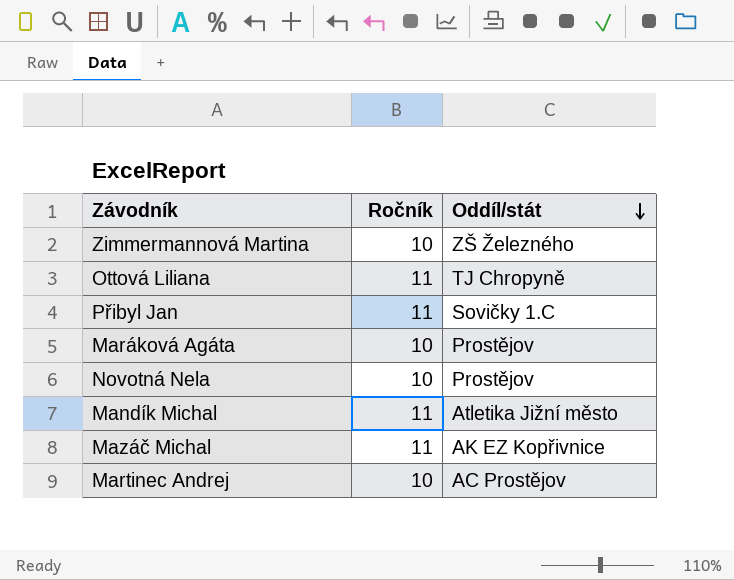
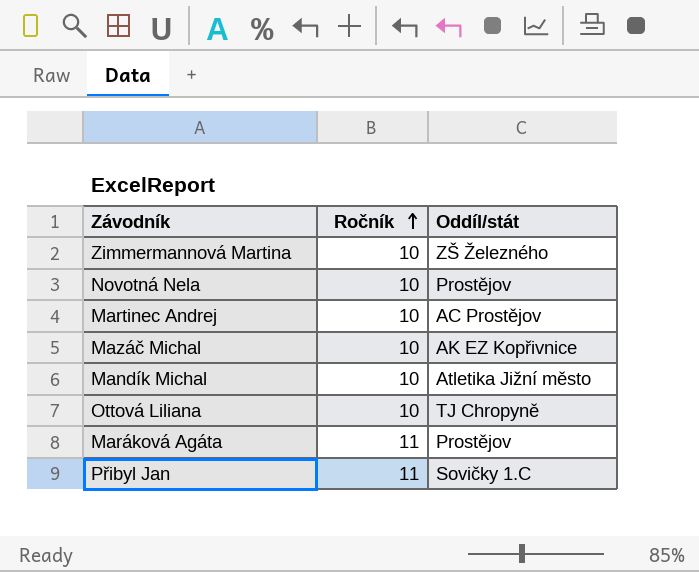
row order: Oddíl/stát descending -> Ročník ascending
Mazáč Michal | Ročník: 11 -> 10
Mandík Michal | Ročník: 11 -> 10
Ottová Liliana | Ročník: 11 -> 10
Maráková Agáta | Ročník: 10 -> 11

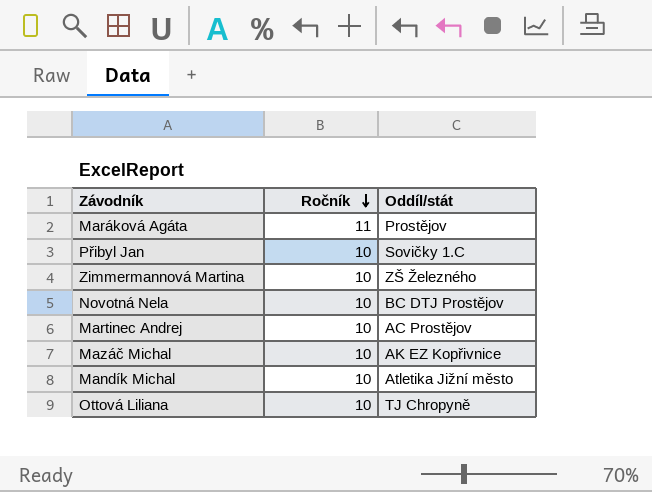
row order: Ročník ascending -> Ročník descending
Přibyl Jan | Ročník: 11 -> 10
Novotná Nela | Oddíl/stát: Prostějov -> BC DTJ Prostějov

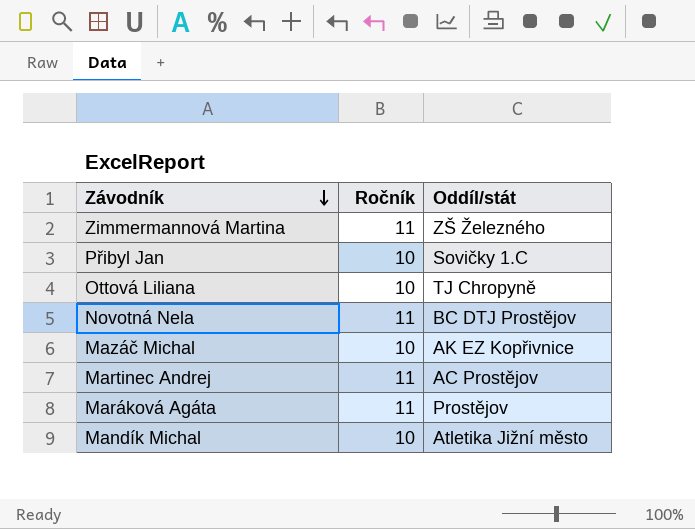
row order: Ročník descending -> Závodník descending
Zimmermannová Martina | Ročník: 10 -> 11
Novotná Nela | Ročník: 10 -> 11
Martinec Andrej | Ročník: 10 -> 11

